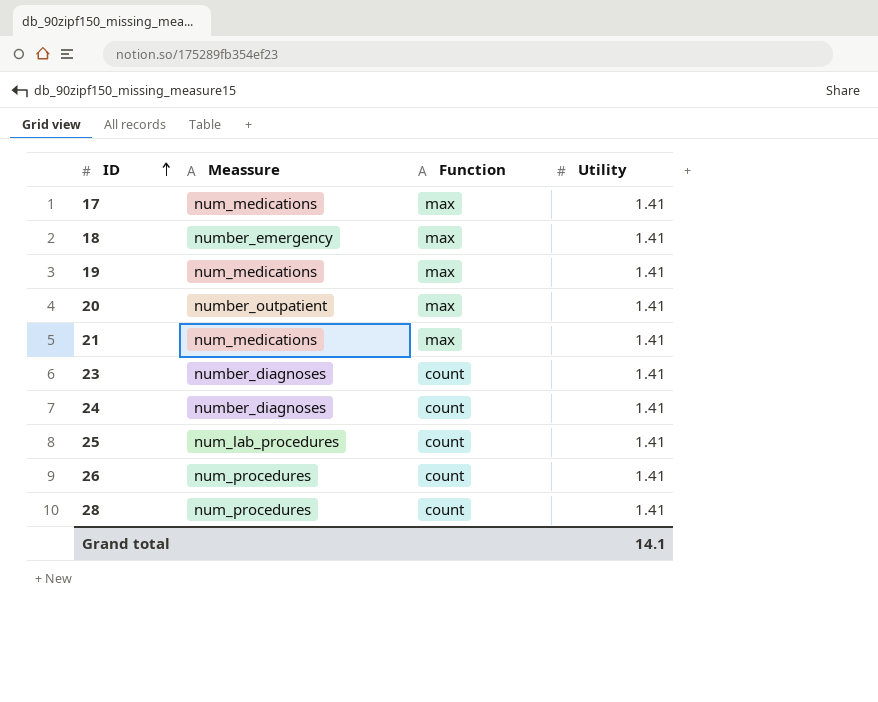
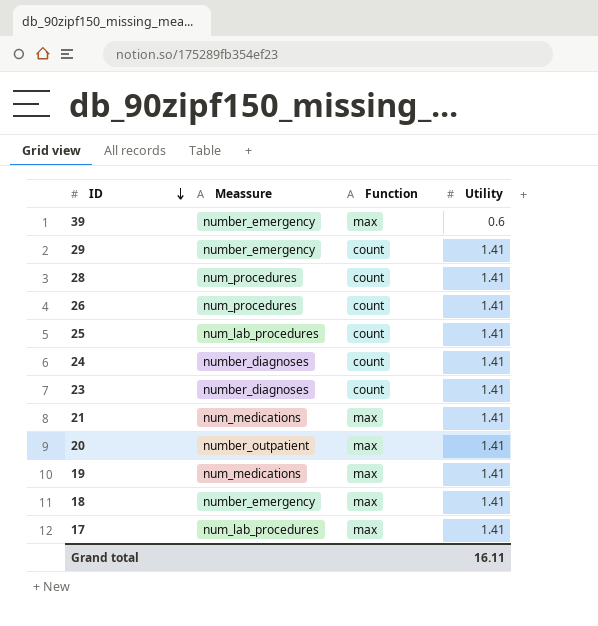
row order: ID ascending -> ID descending
row 39: none -> number_emergency | max | 0.6
row 29: none -> number_emergency | count | 1.41
17 | Meassure: num_medications -> num_lab_procedures
Grand total | Utility: 14.1 -> 16.11

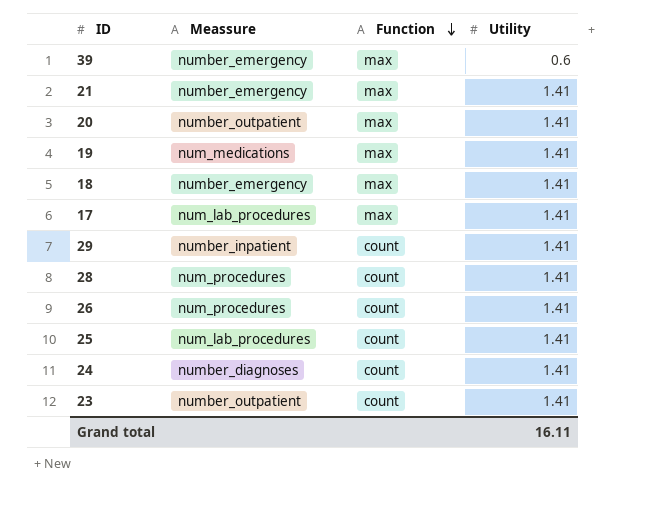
row order: ID descending -> Function descending
21 | Meassure: num_medications -> number_emergency
29 | Meassure: number_emergency -> number_inpatient
23 | Meassure: number_diagnoses -> number_outpatient

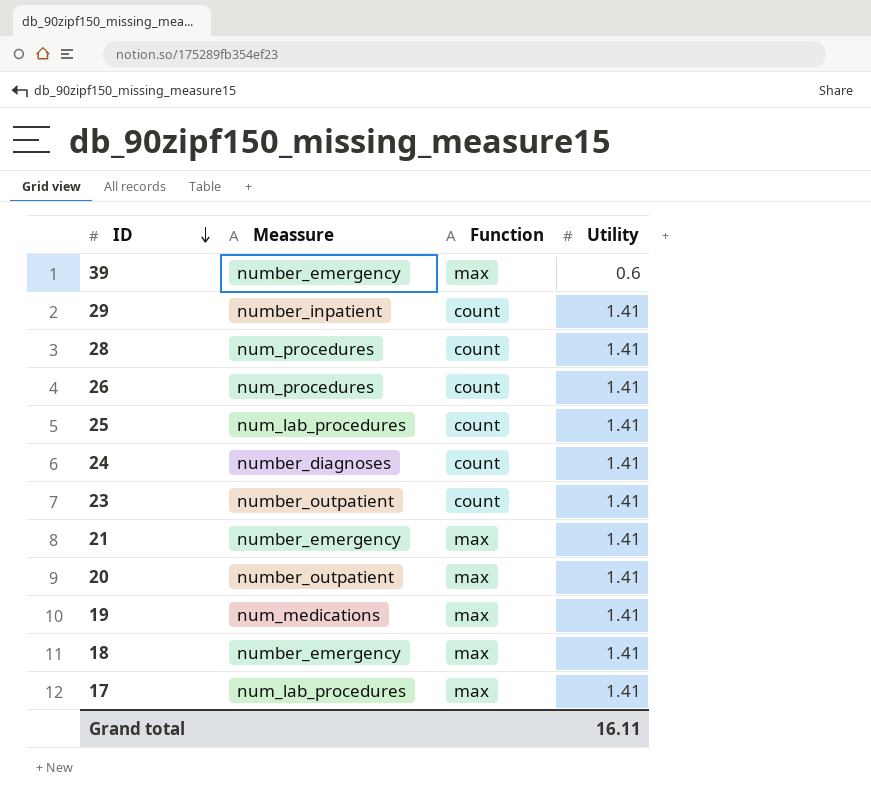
row order: Function descending -> ID descending

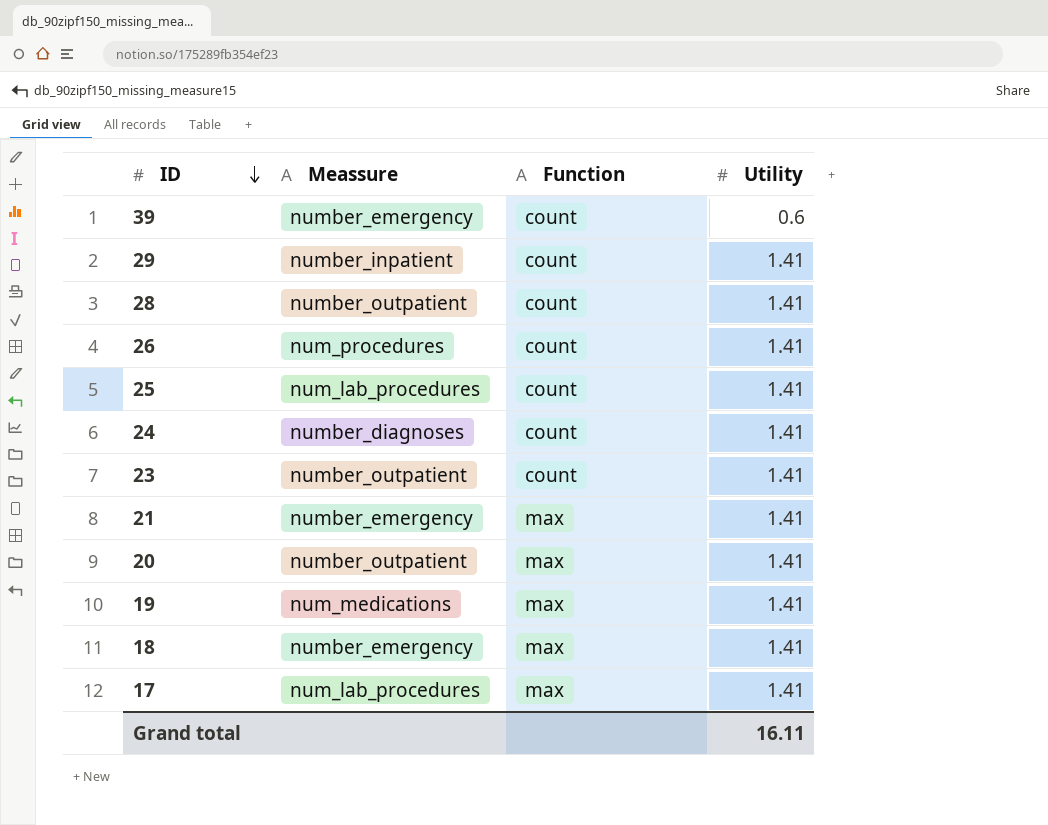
39 | Function: max -> count
28 | Meassure: num_procedures -> number_outpatient

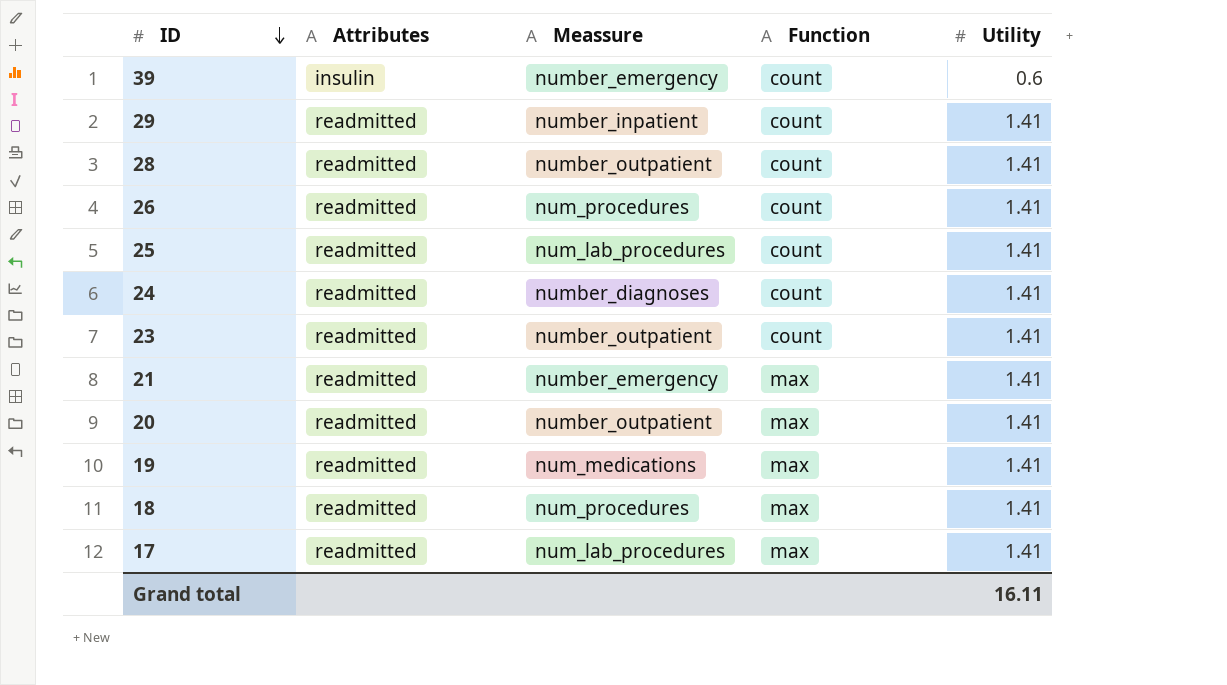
column Attributes | position: none -> 2
18 | Meassure: number_emergency -> num_procedures

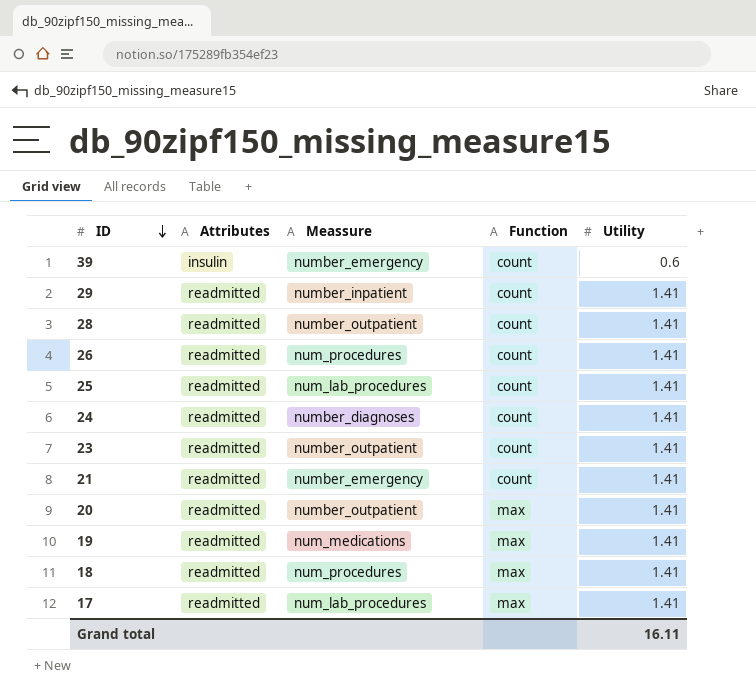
21 | Function: max -> count

